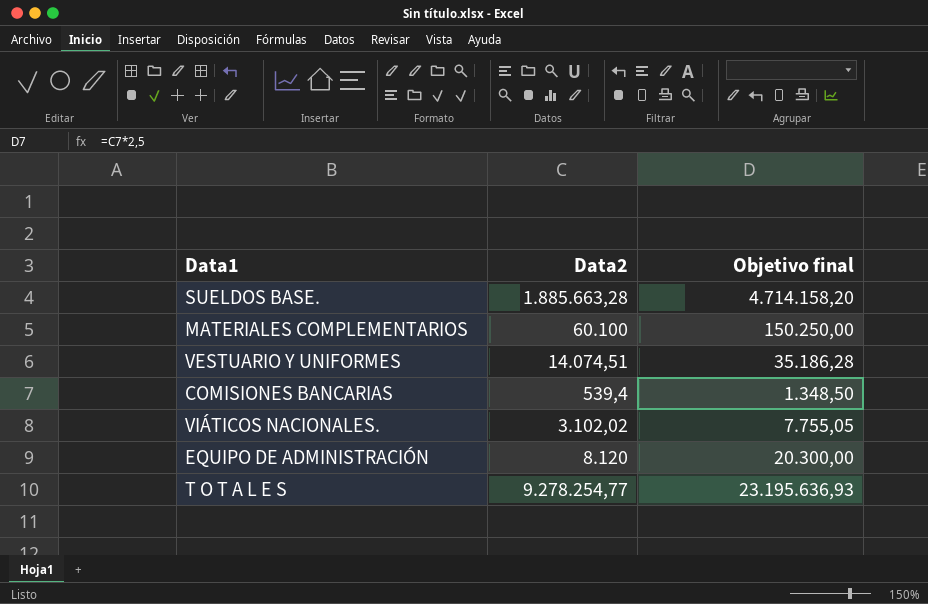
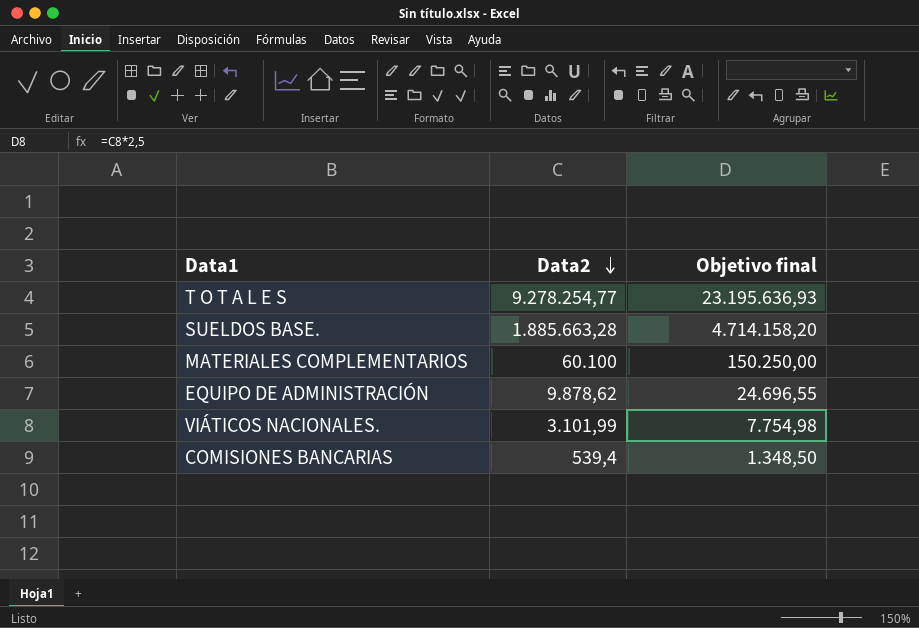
row order: none -> Data2 descending
row VESTUARIO Y UNIFORMES: 14.074,51 | 35.186,28 -> none
EQUIPO DE ADMINISTRACIÓN | Data2: 8.120 -> 9.878,62
EQUIPO DE ADMINISTRACIÓN | Objetivo final: 20.300,00 -> 24.696,55
VIÁTICOS NACIONALES. | Data2: 3.102,02 -> 3.101,99
VIÁTICOS NACIONALES. | Objetivo final: 7.755,05 -> 7.754,98

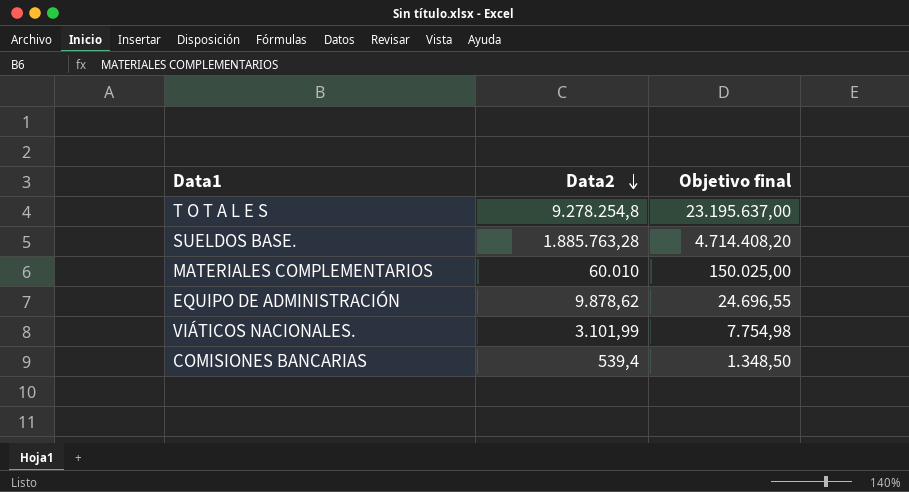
T O T A L E S | Data2: 9.278.254,77 -> 9.278.254,8
T O T A L E S | Objetivo final: 23.195.636,93 -> 23.195.637,00
SUELDOS BASE. | Data2: 1.885.663,28 -> 1.885.763,28
SUELDOS BASE. | Objetivo final: 4.714.158,20 -> 4.714.408,20
MATERIALES COMPLEMENTARIOS | Data2: 60.100 -> 60.010
MATERIALES COMPLEMENTARIOS | Objetivo final: 150.250,00 -> 150.025,00

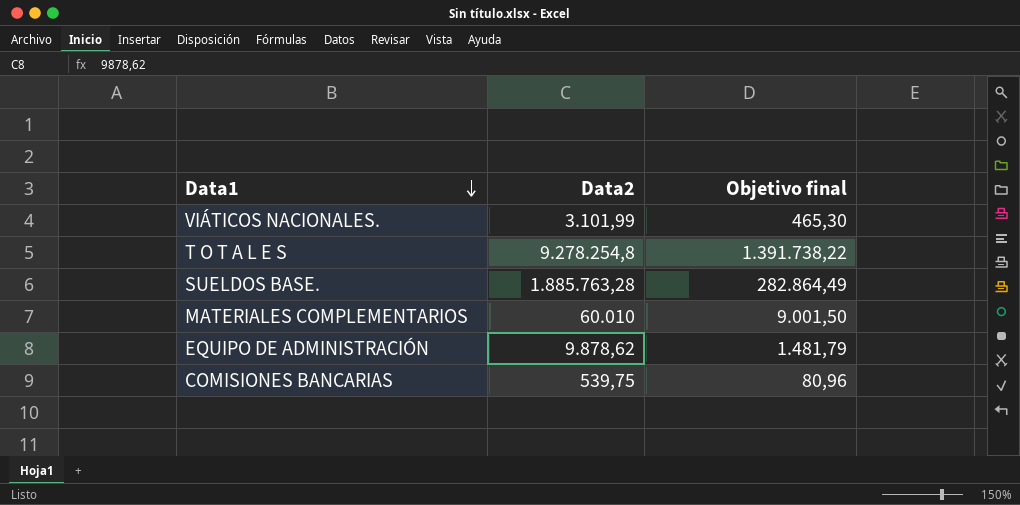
row order: Data2 descending -> Data1 descending
column Objetivo final | formula: [Data2] * 2,5 -> [Data2] * 0,15
COMISIONES BANCARIAS | Data2: 539,4 -> 539,75

